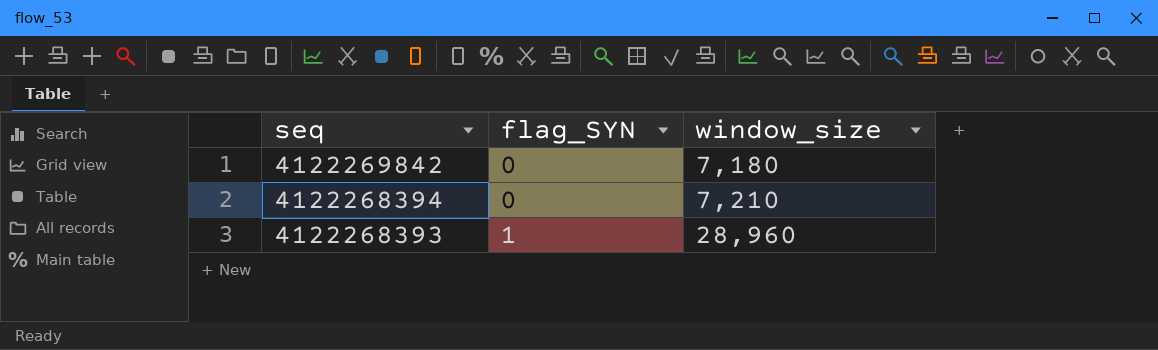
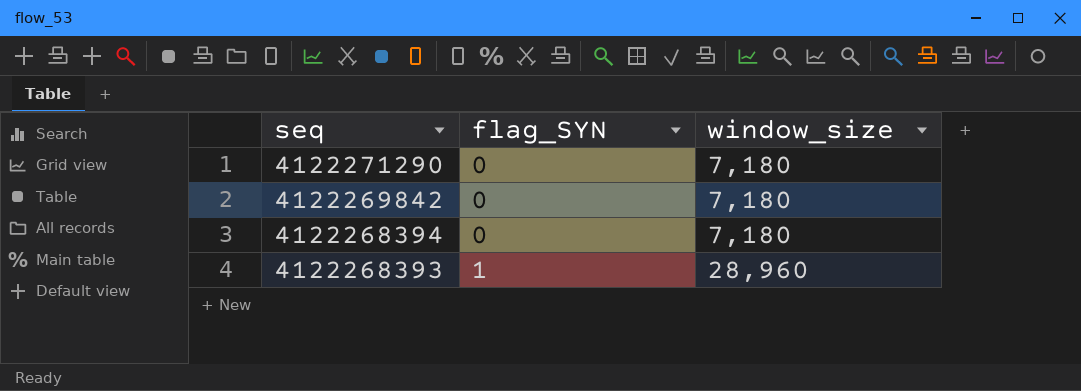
row 4122271290: none -> 0 | 7,180
4122268394 | window_size: 7,210 -> 7,180

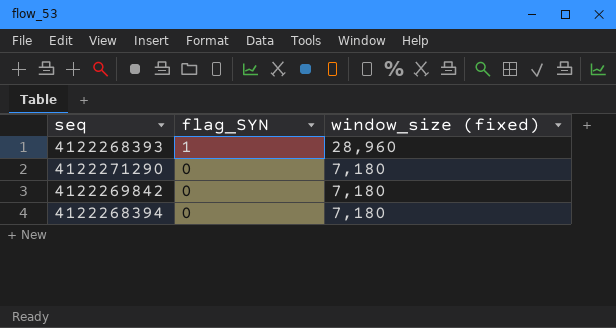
row order: seq descending -> flag_SYN descending
column name: window_size -> window_size (fixed)

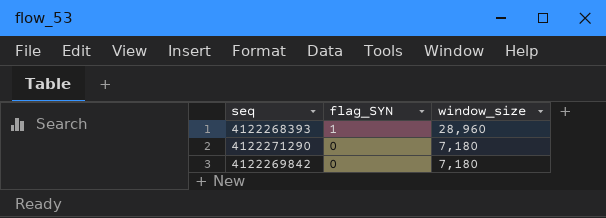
column name: window_size (fixed) -> window_size
row 4122268394: 0 | 7,180 -> none

